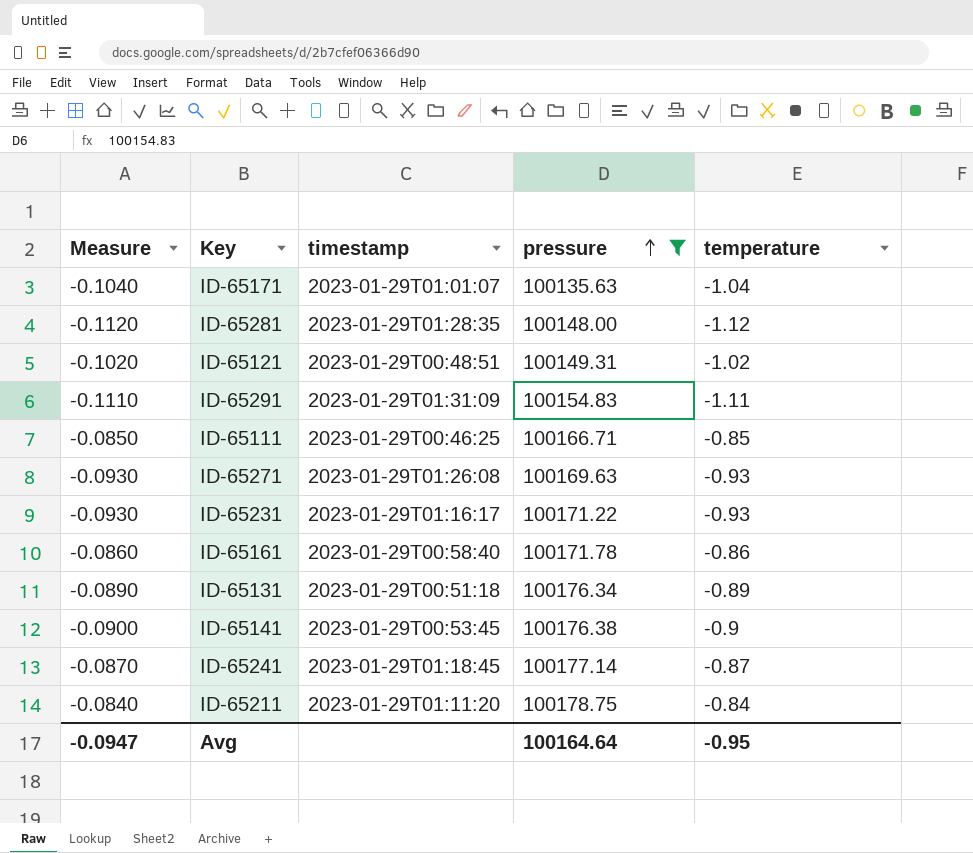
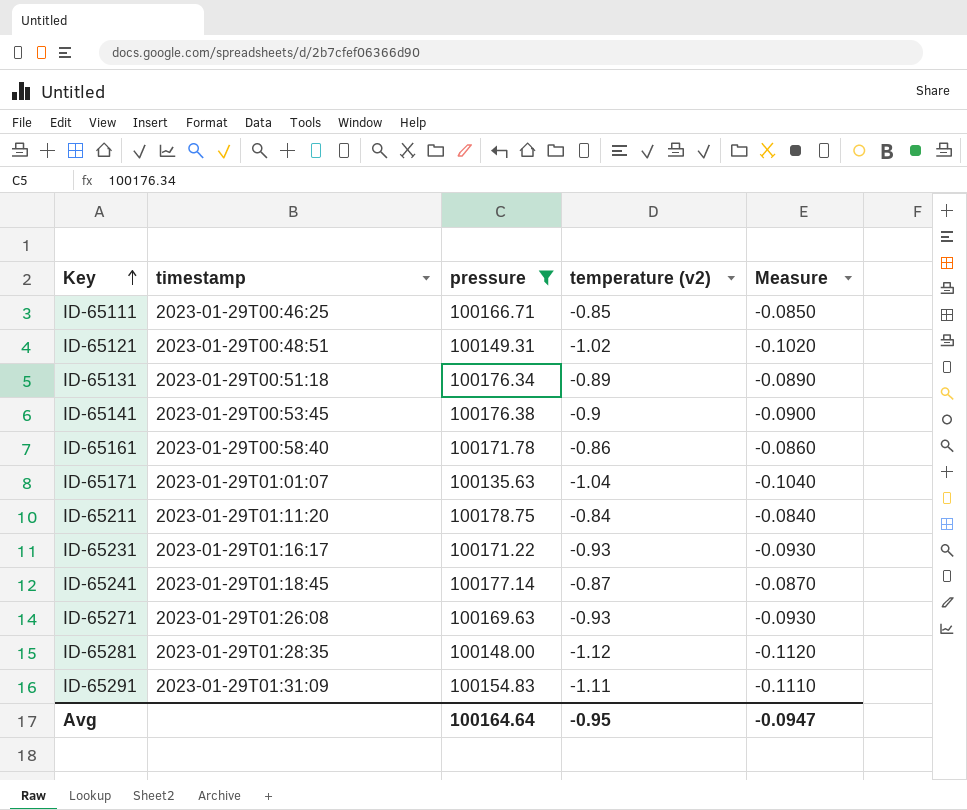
row order: pressure ascending -> Key ascending
column name: temperature -> temperature (v2)
column Measure | position: 1 -> 5

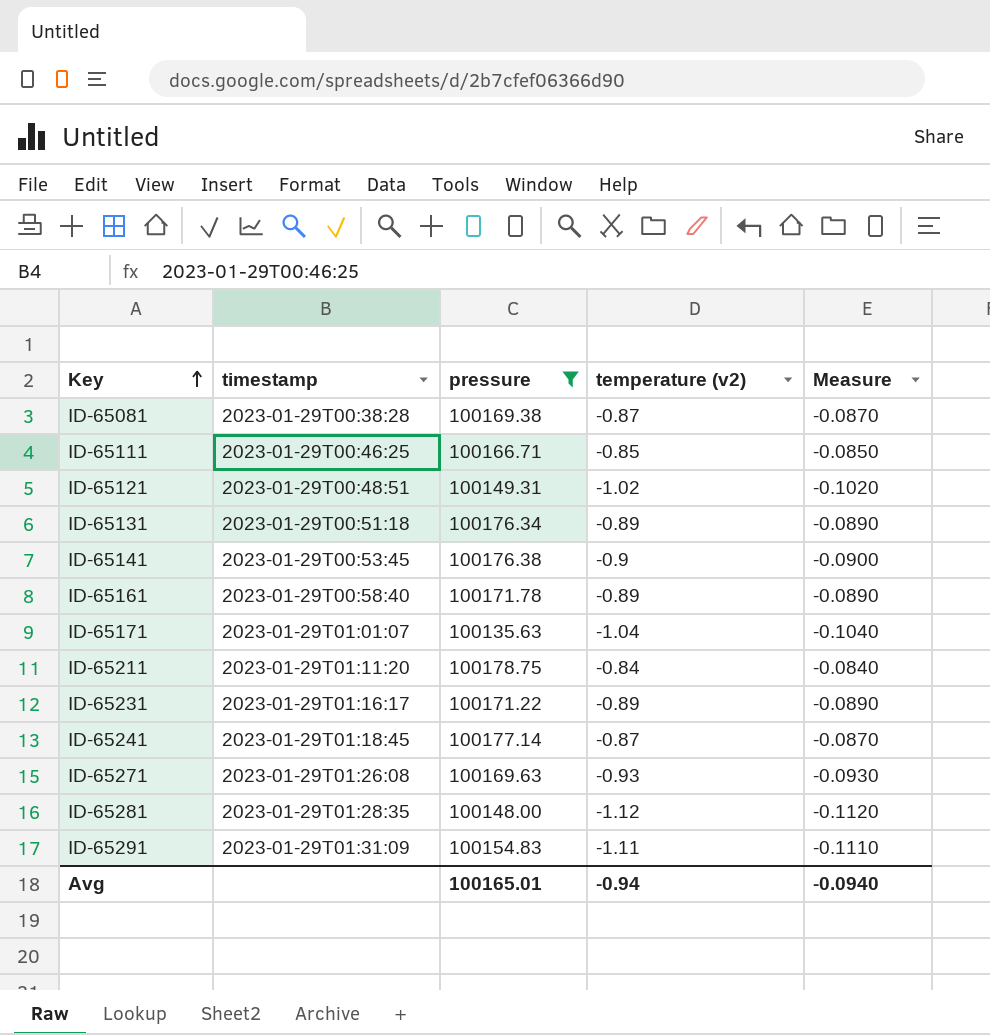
row ID-65081: none -> 2023-01-29T00:38:28 | 100169.38 | -0.87 | -0.0870
ID-65161 | temperature (v2): -0.86 -> -0.89
ID-65161 | Measure: -0.0860 -> -0.0890
ID-65231 | temperature (v2): -0.93 -> -0.89
ID-65231 | Measure: -0.0930 -> -0.0890
Avg | pressure: 100164.64 -> 100165.01
Avg | temperature (v2): -0.95 -> -0.94
Avg | Measure: -0.0947 -> -0.0940

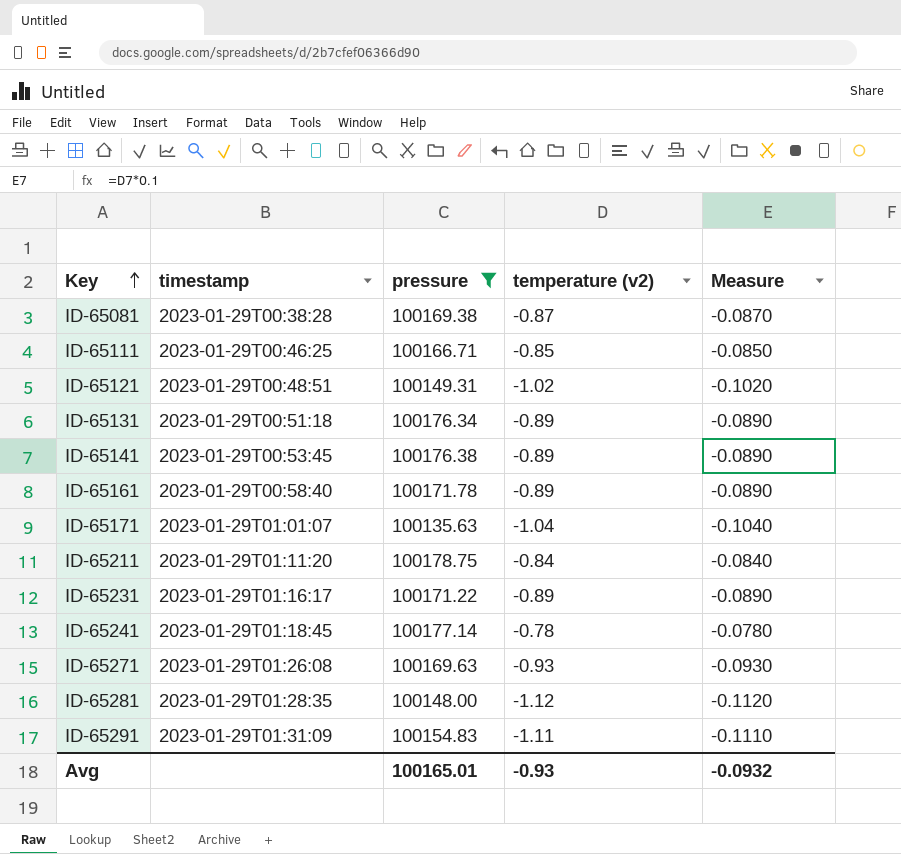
ID-65141 | temperature (v2): -0.9 -> -0.89
ID-65141 | Measure: -0.0900 -> -0.0890
ID-65241 | temperature (v2): -0.87 -> -0.78
ID-65241 | Measure: -0.0870 -> -0.0780
Avg | temperature (v2): -0.94 -> -0.93
Avg | Measure: -0.0940 -> -0.0932

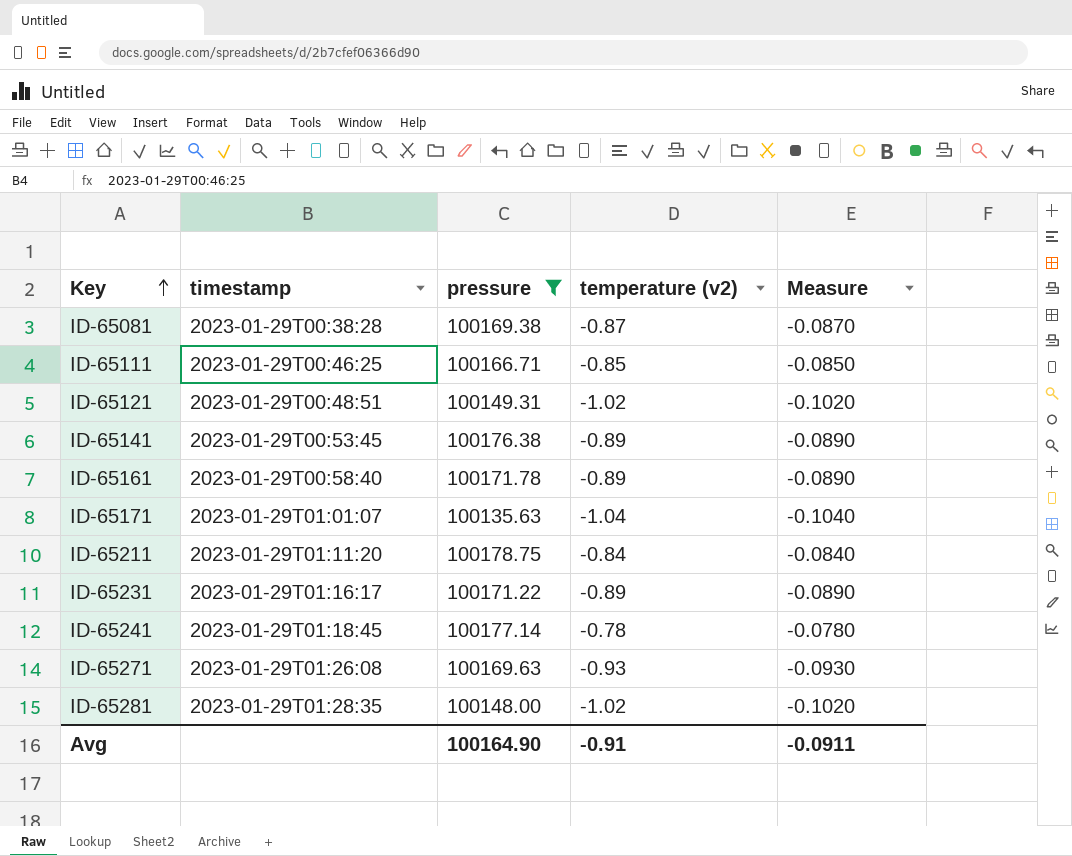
row ID-65131: 2023-01-29T00:51:18 | 100176.34 | -0.89 | -0.0890 -> none
row ID-65291: 2023-01-29T01:31:09 | 100154.83 | -1.11 | -0.1110 -> none
ID-65281 | temperature (v2): -1.12 -> -1.02
ID-65281 | Measure: -0.1120 -> -0.1020
Avg | pressure: 100165.01 -> 100164.90
Avg | temperature (v2): -0.93 -> -0.91
Avg | Measure: -0.0932 -> -0.0911

